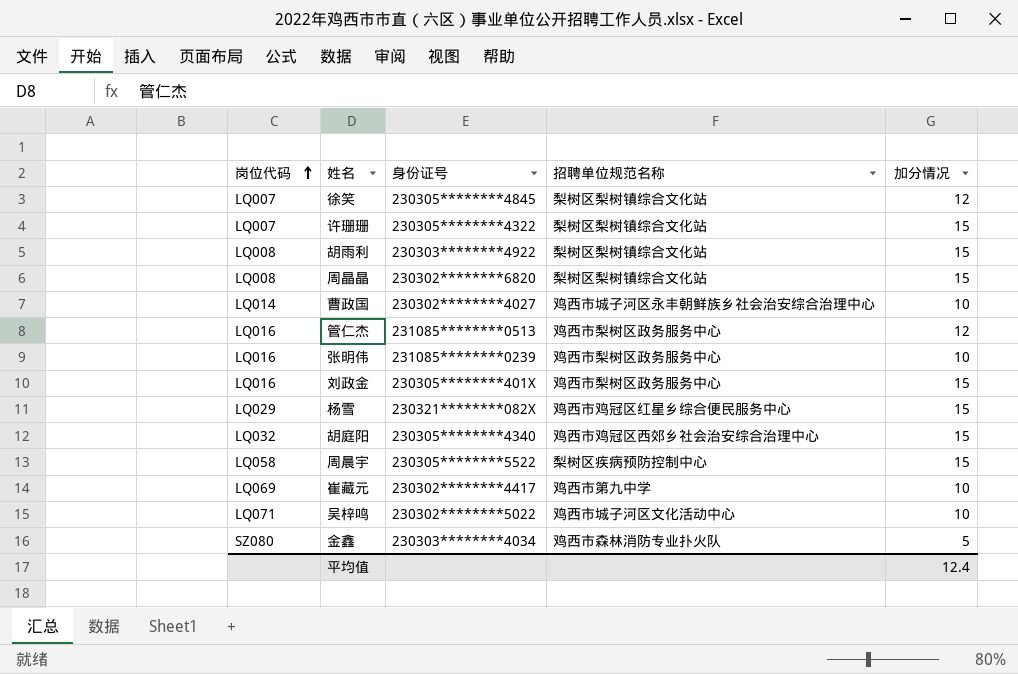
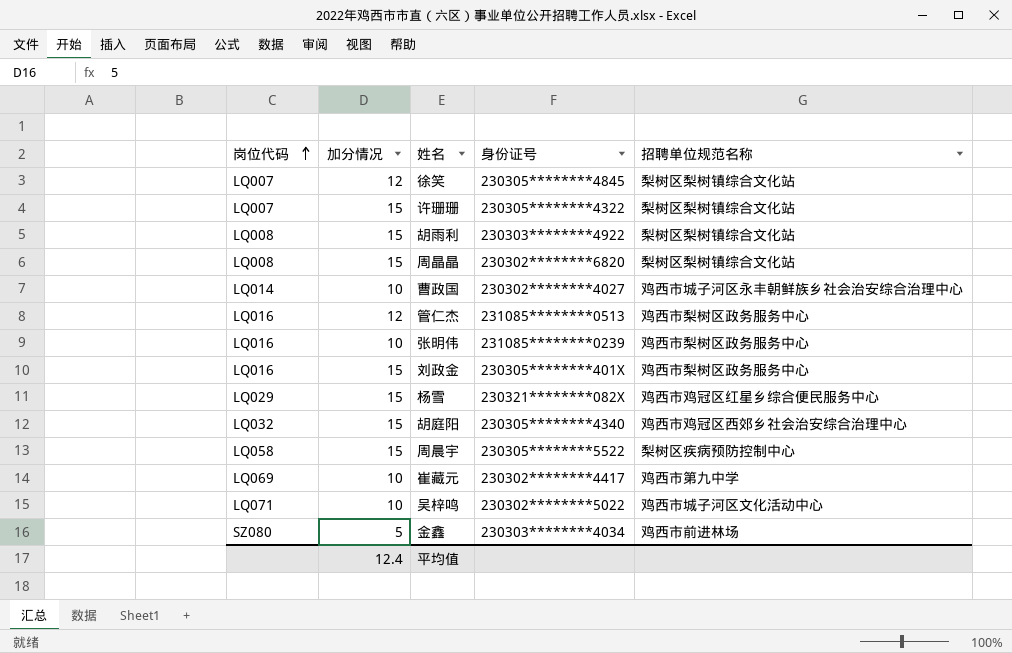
column 加分情况 | position: 5 -> 2
金鑫 | 招聘单位规范名称: 鸡西市森林消防专业扑火队 -> 鸡西市前进林场

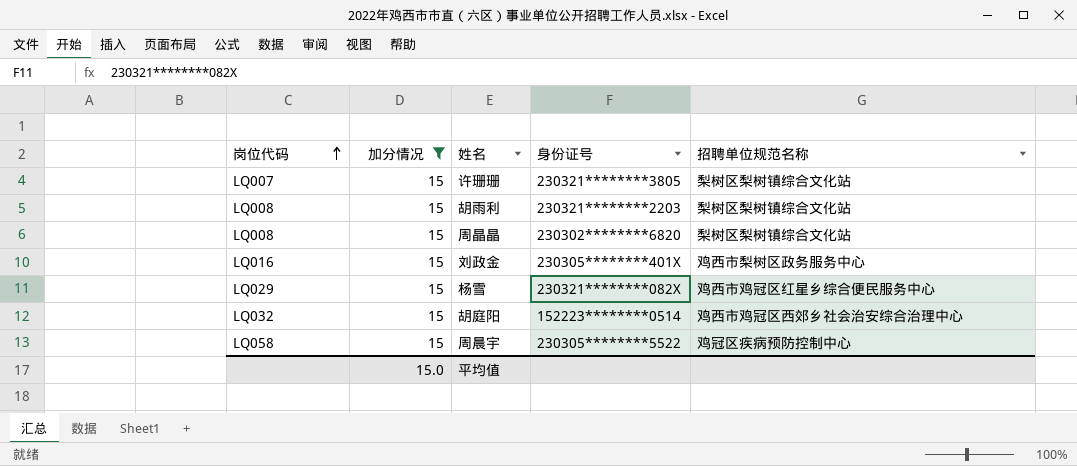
filter: none -> 加分情况 = 15
许珊珊 | 身份证号: 230305********4322 -> 230321********3805
胡雨利 | 身份证号: 230303********4922 -> 230321********2203
胡庭阳 | 身份证号: 230305********4340 -> 152223********0514
周晨宇 | 招聘单位规范名称: 梨树区疾病预防控制中心 -> 鸡冠区疾病预防控制中心
平均值 | 加分情况: 12.4 -> 15.0

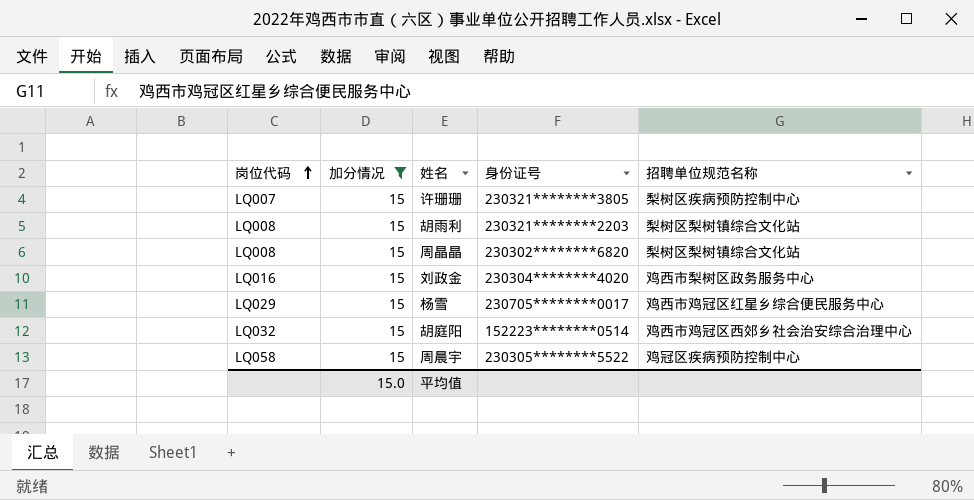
许珊珊 | 招聘单位规范名称: 梨树区梨树镇综合文化站 -> 梨树区疾病预防控制中心
刘政金 | 身份证号: 230305********401X -> 230304********4020
杨雪 | 身份证号: 230321********082X -> 230705********0017

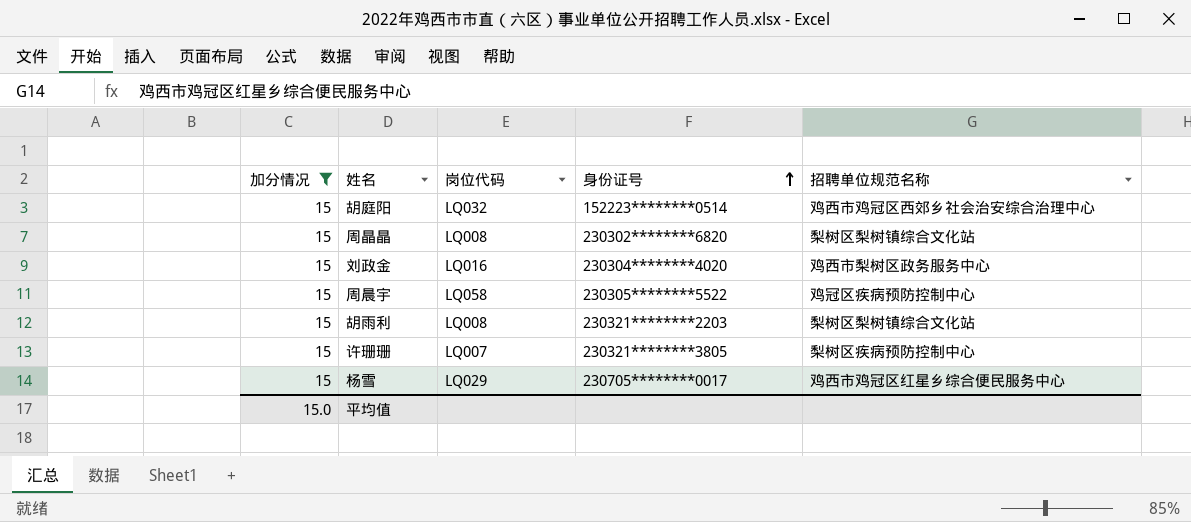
row order: 岗位代码 ascending -> 身份证号 ascending
column 岗位代码 | position: 1 -> 3

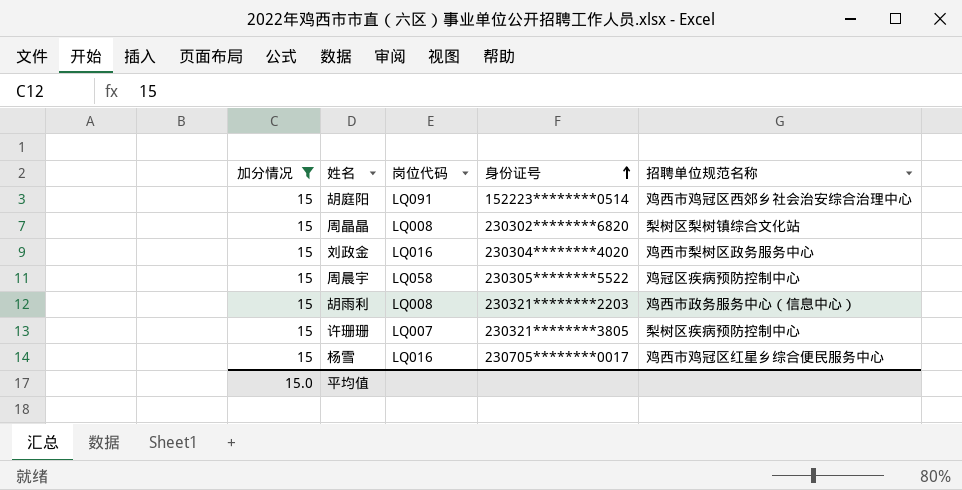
胡庭阳 | 岗位代码: LQ032 -> LQ091
胡雨利 | 招聘单位规范名称: 梨树区梨树镇综合文化站 -> 鸡西市政务服务中心（信息中心）
杨雪 | 岗位代码: LQ029 -> LQ016

